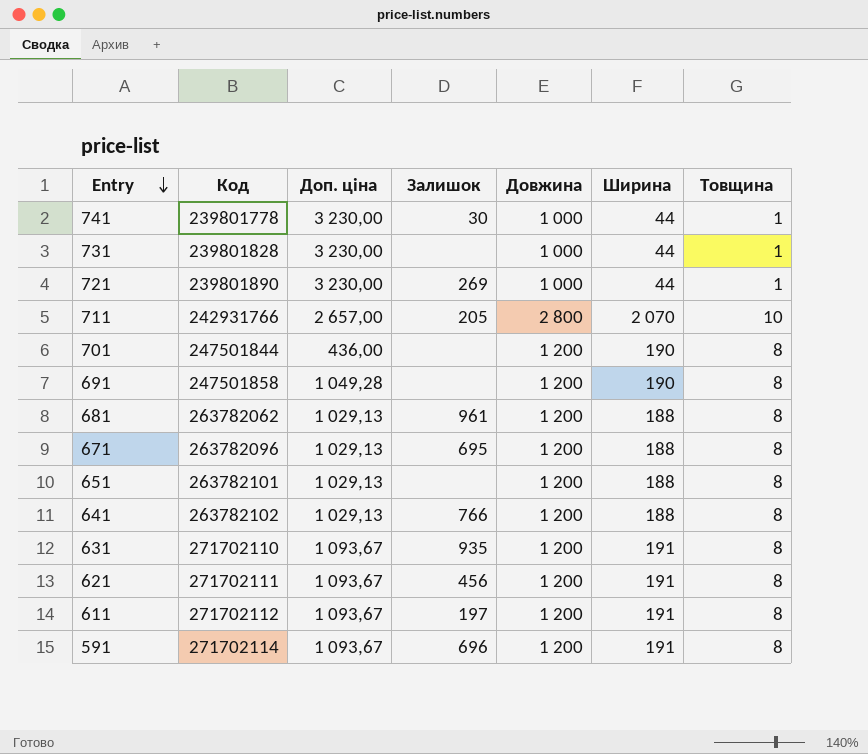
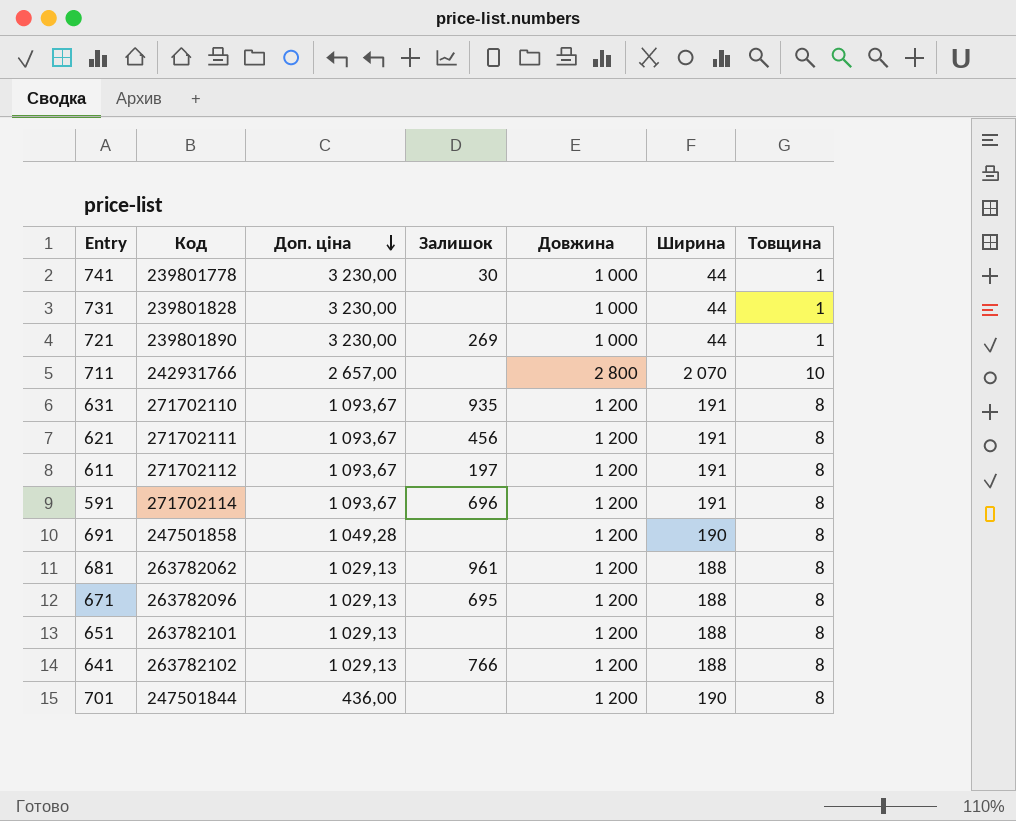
row order: Entry descending -> Доп. ціна descending
711 | Залишок: 205 -> none

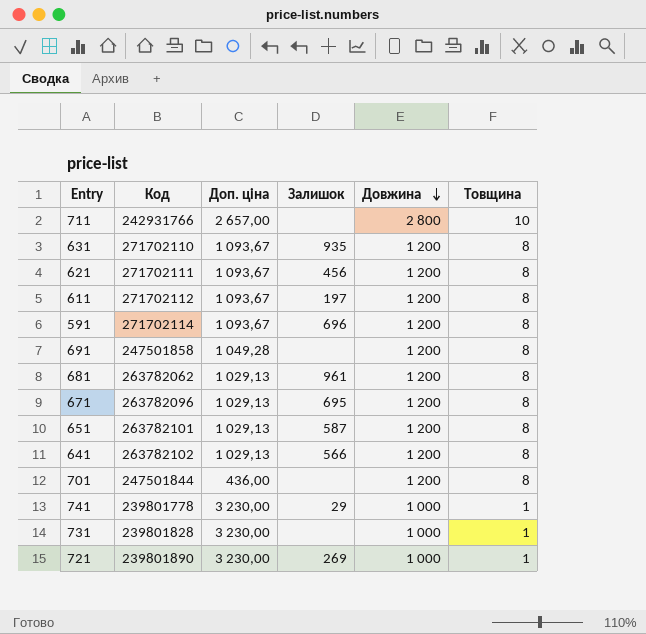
row order: Доп. ціна descending -> Довжина descending
column Ширина | position: 6 -> none
651 | Залишок: none -> 587
641 | Залишок: 766 -> 566
741 | Залишок: 30 -> 29

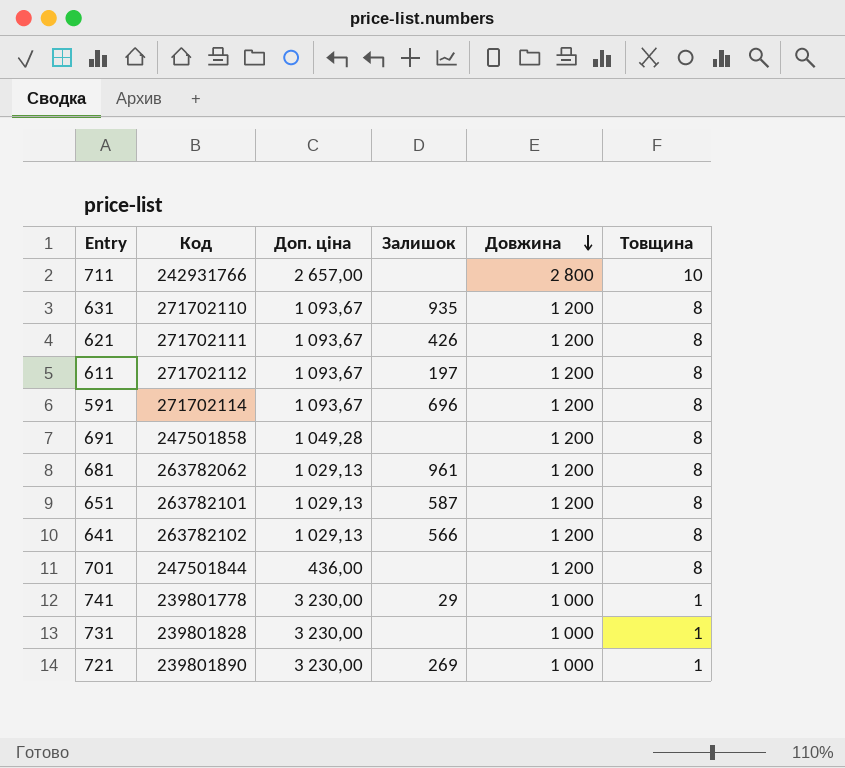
row 671: 263782096 | 1 029,13 | 695 | 1 200 | 8 -> none
621 | Залишок: 456 -> 426

